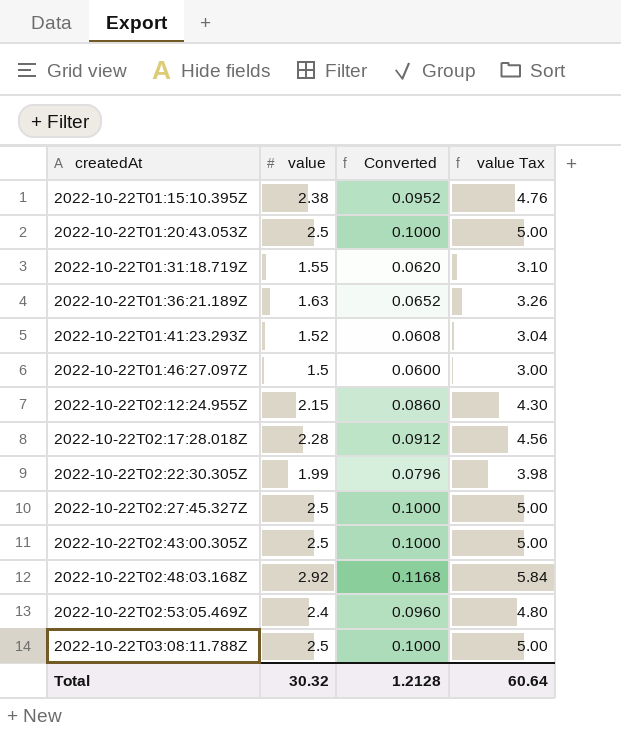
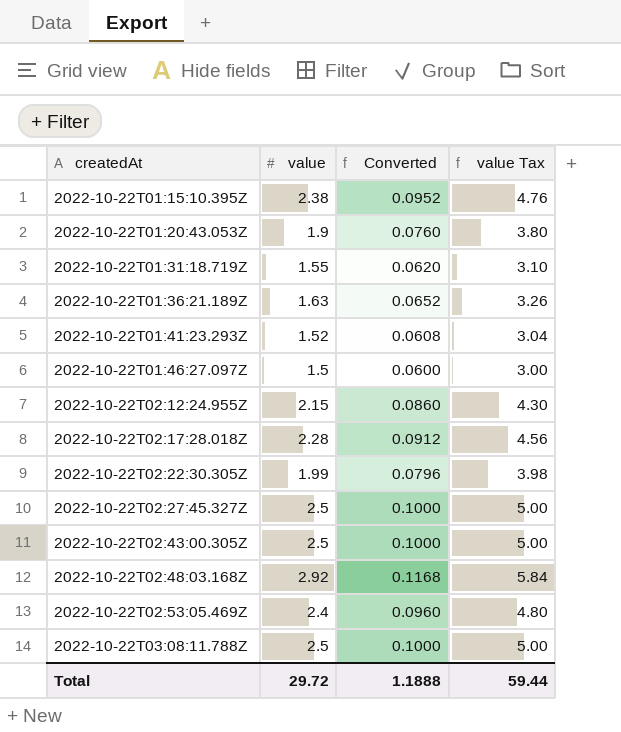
2022-10-22T01:20:43.053Z | value: 2.5 -> 1.9
2022-10-22T01:20:43.053Z | Converted: 0.1000 -> 0.0760
2022-10-22T01:20:43.053Z | value Tax: 5.00 -> 3.80
Total | value: 30.32 -> 29.72
Total | Converted: 1.2128 -> 1.1888
Total | value Tax: 60.64 -> 59.44

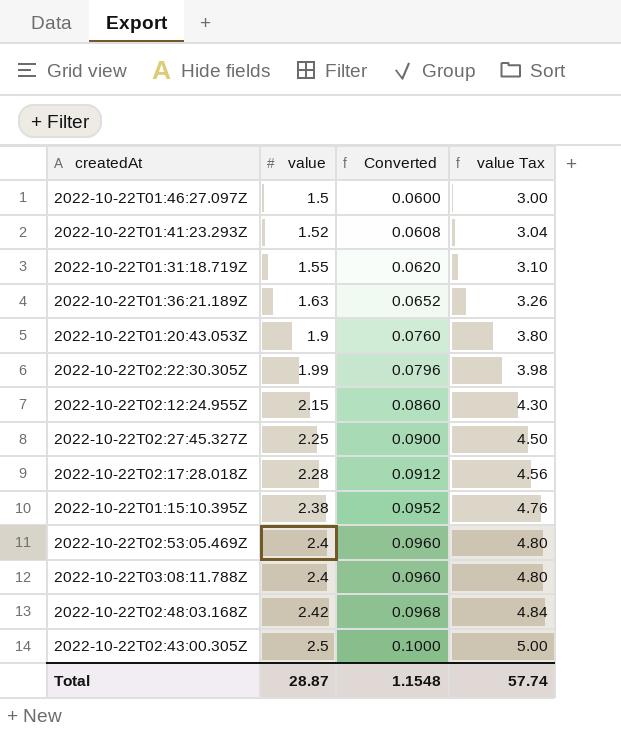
row order: createdAt ascending -> value ascending
2022-10-22T02:27:45.327Z | value: 2.5 -> 2.25
2022-10-22T02:27:45.327Z | Converted: 0.1000 -> 0.0900
2022-10-22T02:27:45.327Z | value Tax: 5.00 -> 4.50
2022-10-22T03:08:11.788Z | value: 2.5 -> 2.4
2022-10-22T03:08:11.788Z | Converted: 0.1000 -> 0.0960
2022-10-22T03:08:11.788Z | value Tax: 5.00 -> 4.80
2022-10-22T02:48:03.168Z | value: 2.92 -> 2.42
2022-10-22T02:48:03.168Z | Converted: 0.1168 -> 0.0968
2022-10-22T02:48:03.168Z | value Tax: 5.84 -> 4.84
Total | value: 29.72 -> 28.87
Total | Converted: 1.1888 -> 1.1548
Total | value Tax: 59.44 -> 57.74

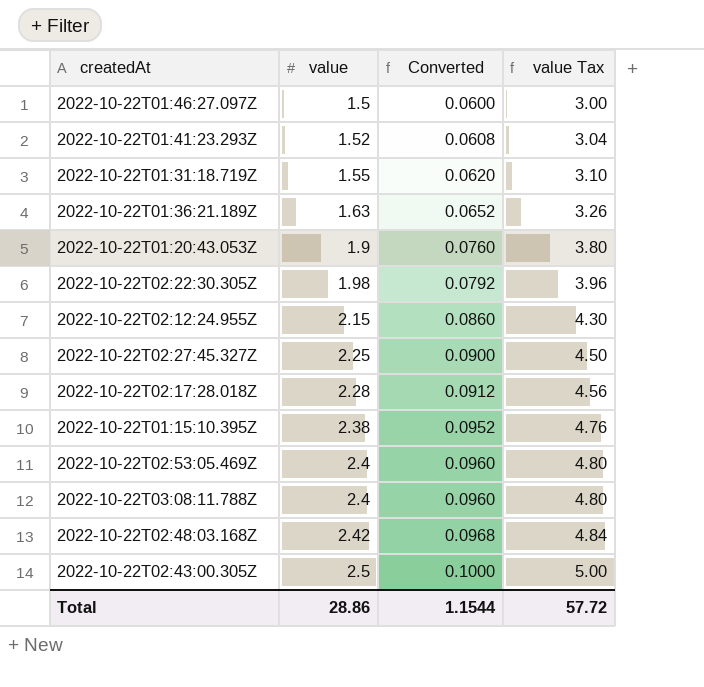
2022-10-22T02:22:30.305Z | value: 1.99 -> 1.98
2022-10-22T02:22:30.305Z | Converted: 0.0796 -> 0.0792
2022-10-22T02:22:30.305Z | value Tax: 3.98 -> 3.96
Total | value: 28.87 -> 28.86
Total | Converted: 1.1548 -> 1.1544
Total | value Tax: 57.74 -> 57.72

